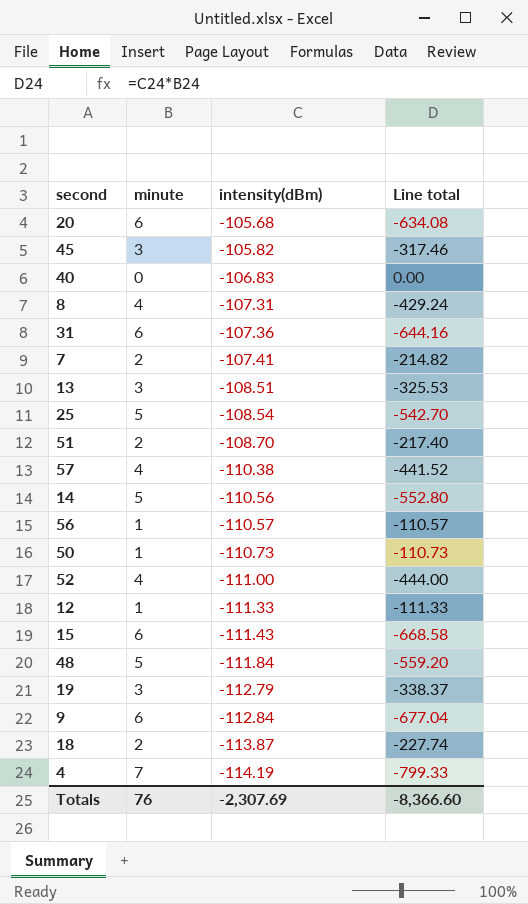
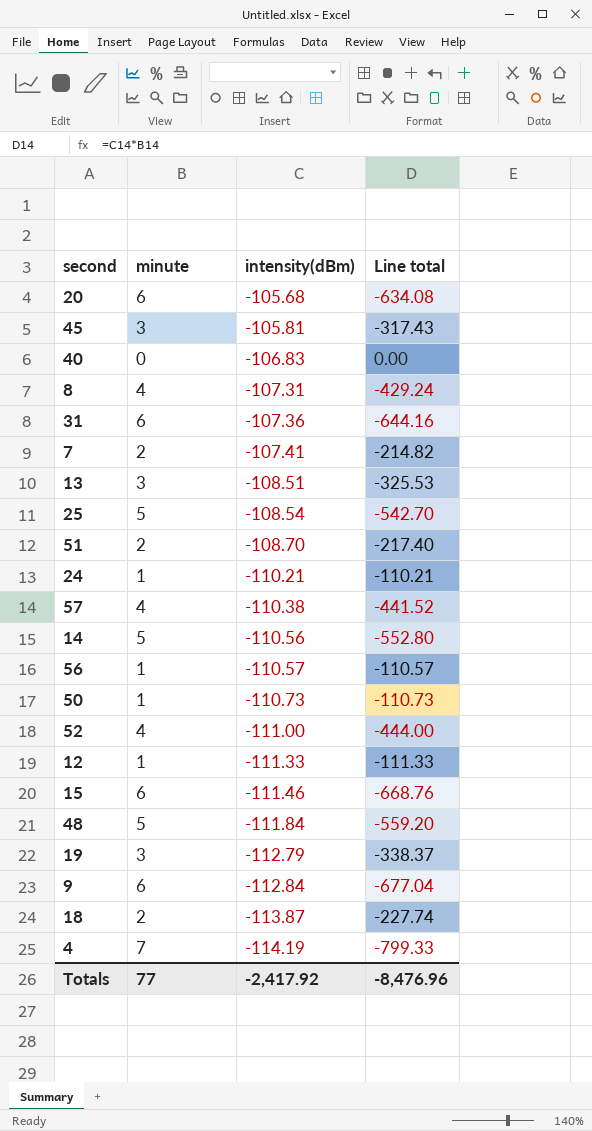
45 | intensity(dBm): -105.82 -> -105.81
45 | Line total: -317.46 -> -317.43
row 24: none -> 1 | -110.21 | -110.21
15 | intensity(dBm): -111.43 -> -111.46
15 | Line total: -668.58 -> -668.76
Totals | minute: 76 -> 77
Totals | intensity(dBm): -2,307.69 -> -2,417.92
Totals | Line total: -8,366.60 -> -8,476.96

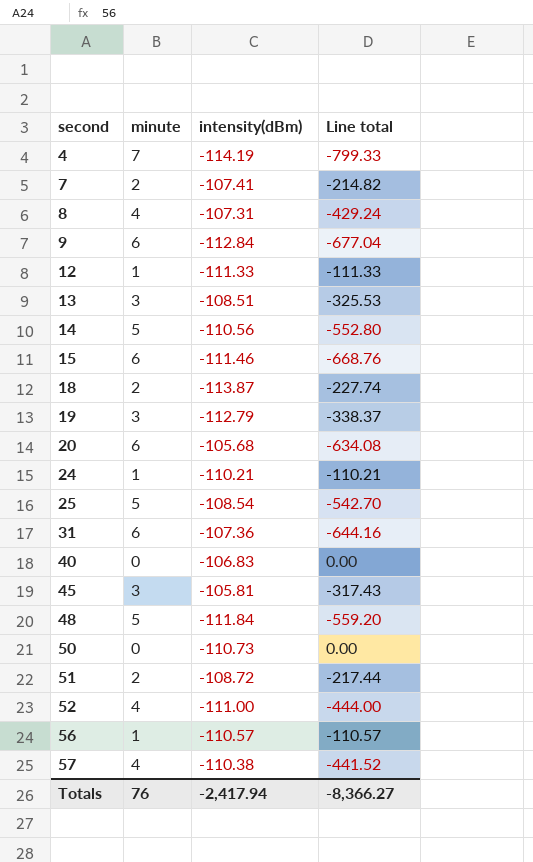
row order: intensity(dBm) descending -> second ascending
50 | minute: 1 -> 0
50 | Line total: -110.73 -> 0.00
51 | intensity(dBm): -108.70 -> -108.72
51 | Line total: -217.40 -> -217.44
Totals | minute: 77 -> 76
Totals | intensity(dBm): -2,417.92 -> -2,417.94
Totals | Line total: -8,476.96 -> -8,366.27

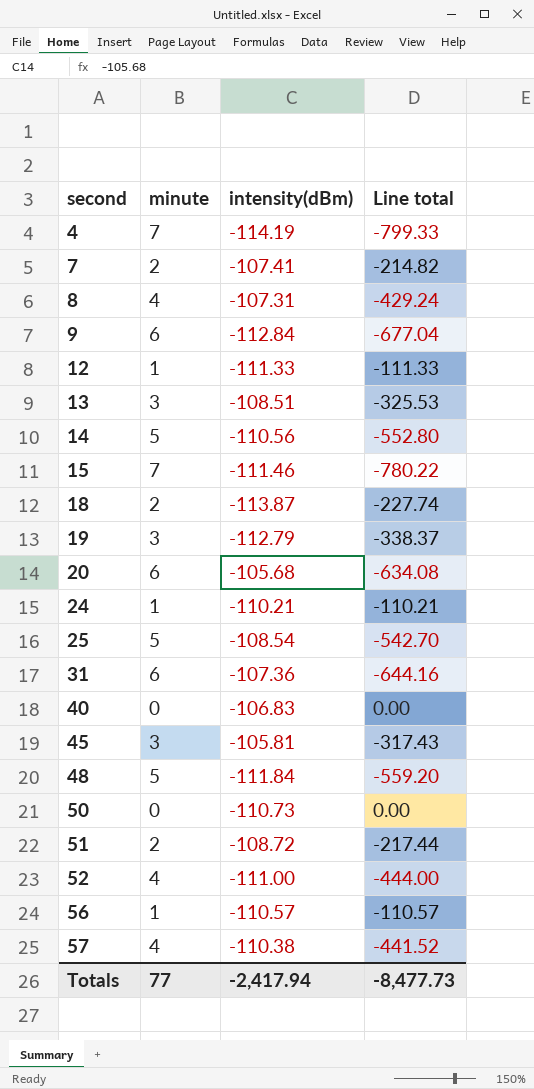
15 | minute: 6 -> 7
15 | Line total: -668.76 -> -780.22
Totals | minute: 76 -> 77
Totals | Line total: -8,366.27 -> -8,477.73

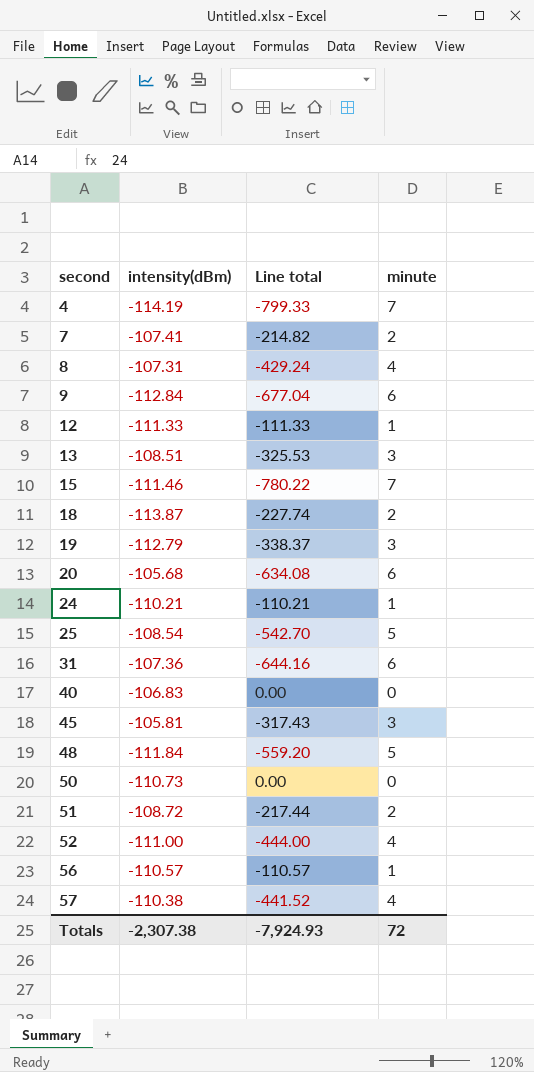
column minute | position: 2 -> 4
row 14: 5 | -110.56 | -552.80 -> none
Totals | intensity(dBm): -2,417.94 -> -2,307.38
Totals | Line total: -8,477.73 -> -7,924.93
Totals | minute: 77 -> 72

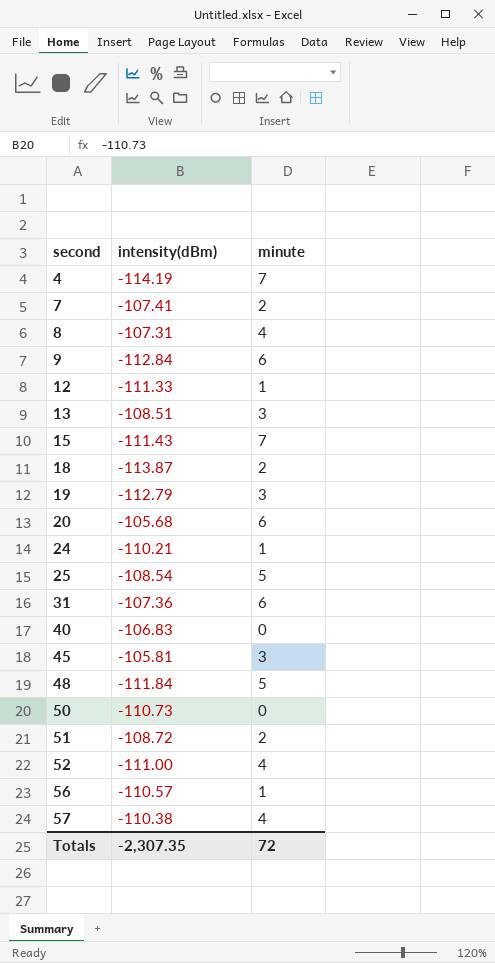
column Line total | formula: [intensity(dBm)] * [minute] -> none
15 | intensity(dBm): -111.46 -> -111.43
Totals | intensity(dBm): -2,307.38 -> -2,307.35

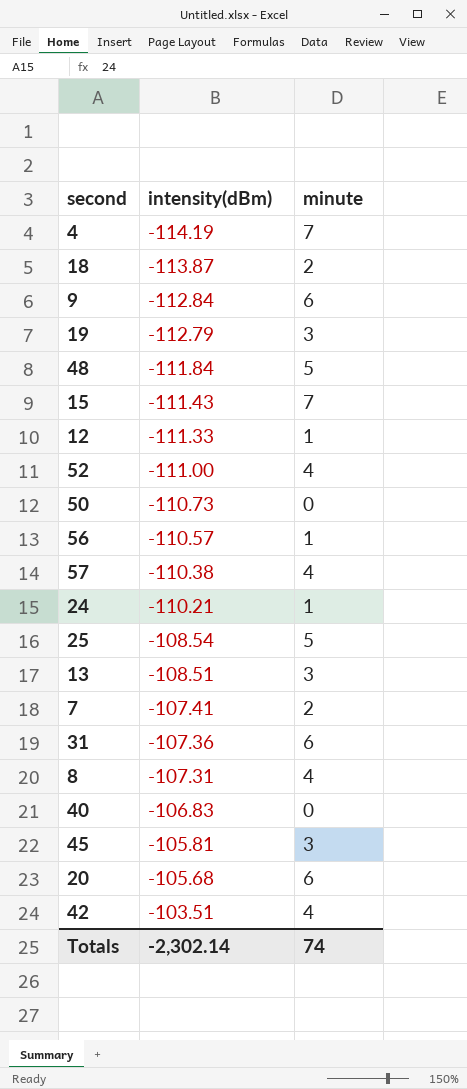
row order: second ascending -> intensity(dBm) ascending
row 51: -108.72 | 2 -> none
row 42: none -> -103.51 | 4
Totals | intensity(dBm): -2,307.35 -> -2,302.14
Totals | minute: 72 -> 74

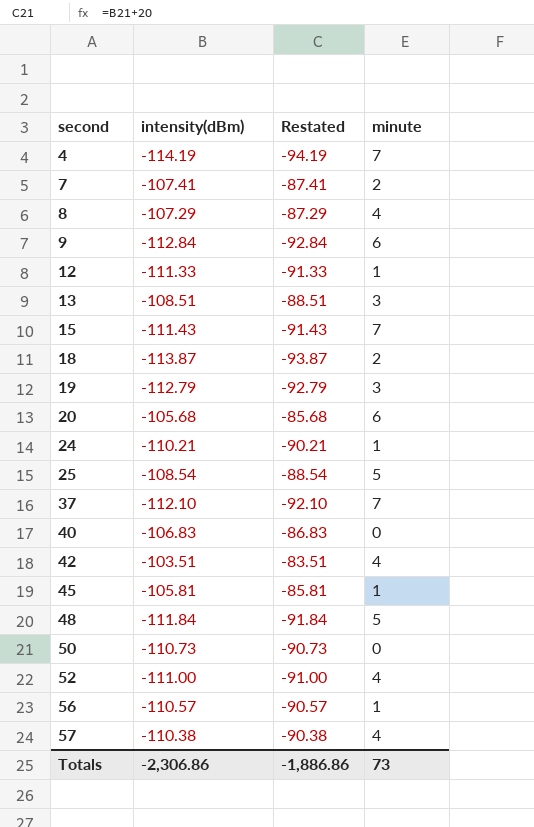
row order: intensity(dBm) ascending -> second ascending
column Restated | formula: none -> [intensity(dBm)] + 20
row 31: -107.36 | 6 -> none
8 | intensity(dBm): -107.31 -> -107.29
row 37: none -> -112.10 | -92.10 | 7
45 | minute: 3 -> 1
Totals | intensity(dBm): -2,302.14 -> -2,306.86
Totals | minute: 74 -> 73

